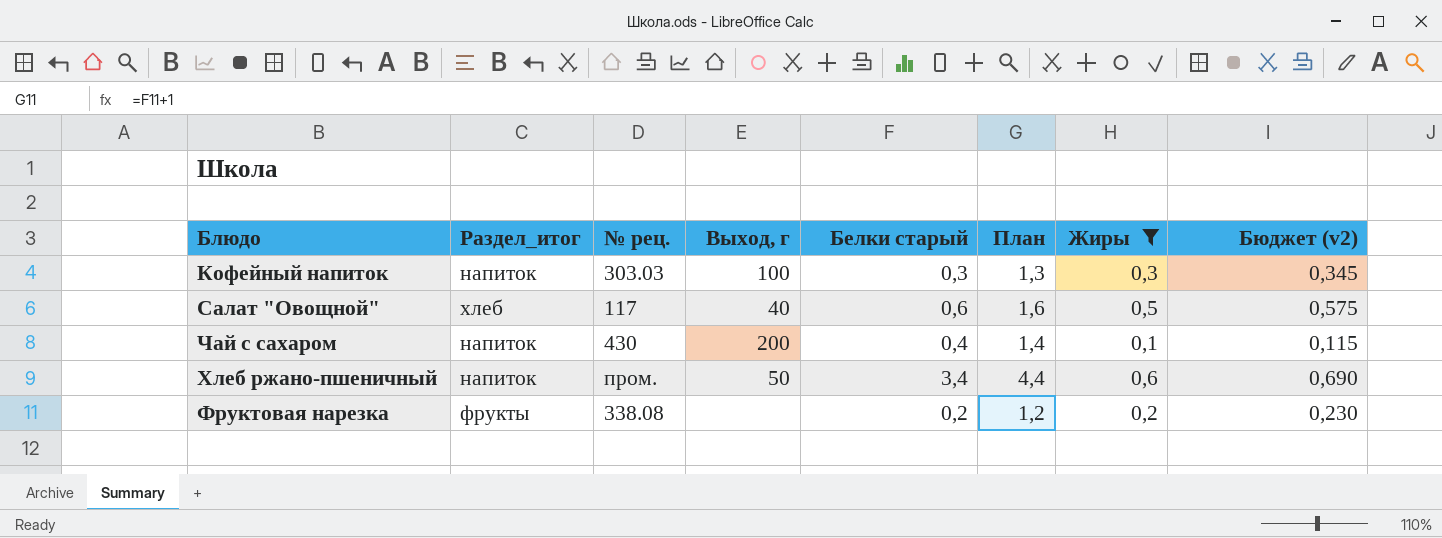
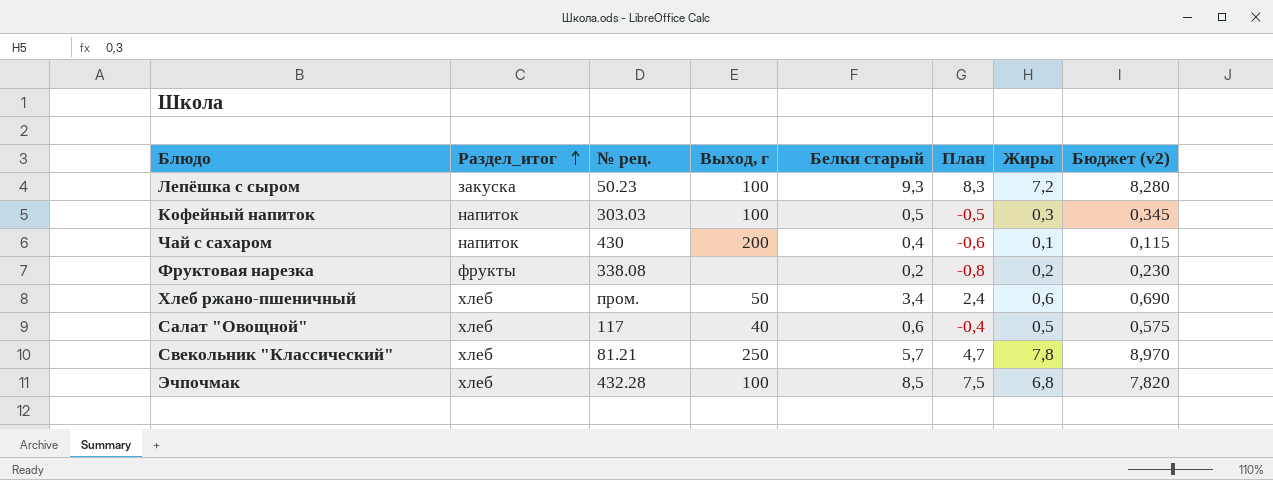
filter: Жиры <= 0,6 -> none
row order: none -> Раздел_итог ascending
column План | formula: [Белки старый] + 1 -> [Белки старый] - 1
Кофейный напиток | Белки старый: 0,3 -> 0,5
Хлеб ржано-пшеничный | Раздел_итог: напиток -> хлеб

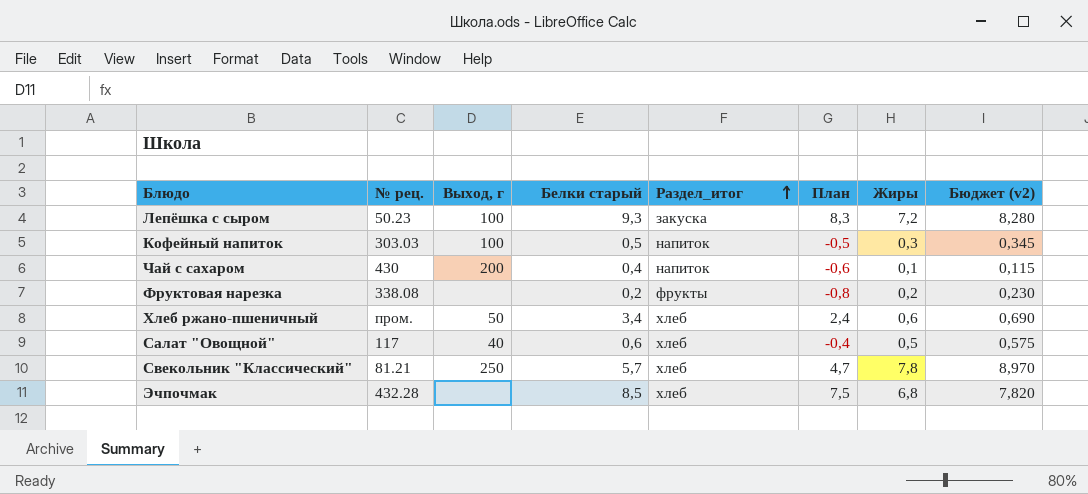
column Раздел_итог | position: 2 -> 5
Эчпочмак | Выход, г: 100 -> none

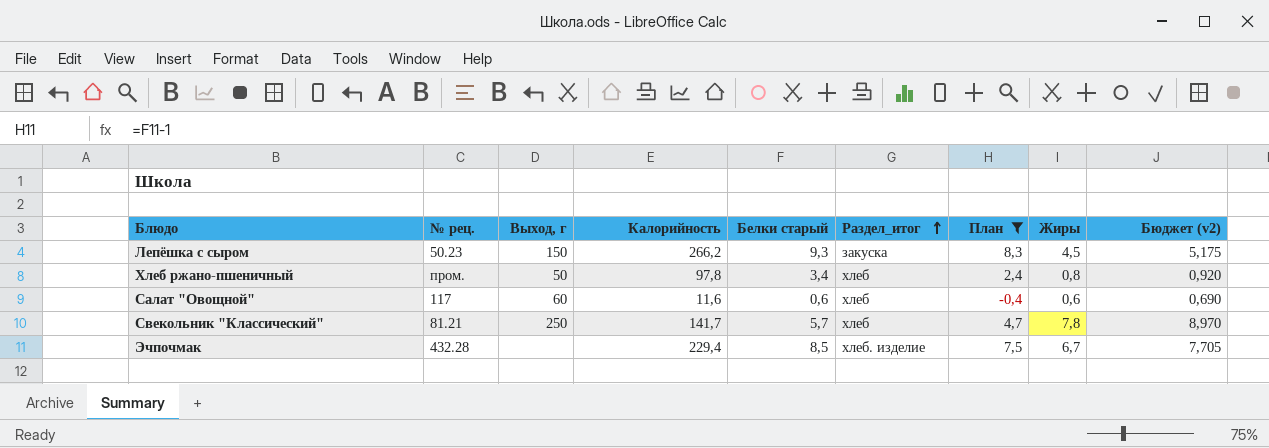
filter: none -> План >= -0,4
column Калорийность | position: none -> 4
Лепёшка с сыром | Выход, г: 100 -> 150
Лепёшка с сыром | Жиры: 7,2 -> 4,5
Лепёшка с сыром | Бюджет (v2): 8,280 -> 5,175
Хлеб ржано-пшеничный | Жиры: 0,6 -> 0,8
Хлеб ржано-пшеничный | Бюджет (v2): 0,690 -> 0,920
Салат "Овощной" | Выход, г: 40 -> 60
Салат "Овощной" | Жиры: 0,5 -> 0,6
Салат "Овощной" | Бюджет (v2): 0,575 -> 0,690
Эчпочмак | Раздел_итог: хлеб -> хлеб. изделие
Эчпочмак | Жиры: 6,8 -> 6,7
Эчпочмак | Бюджет (v2): 7,820 -> 7,705

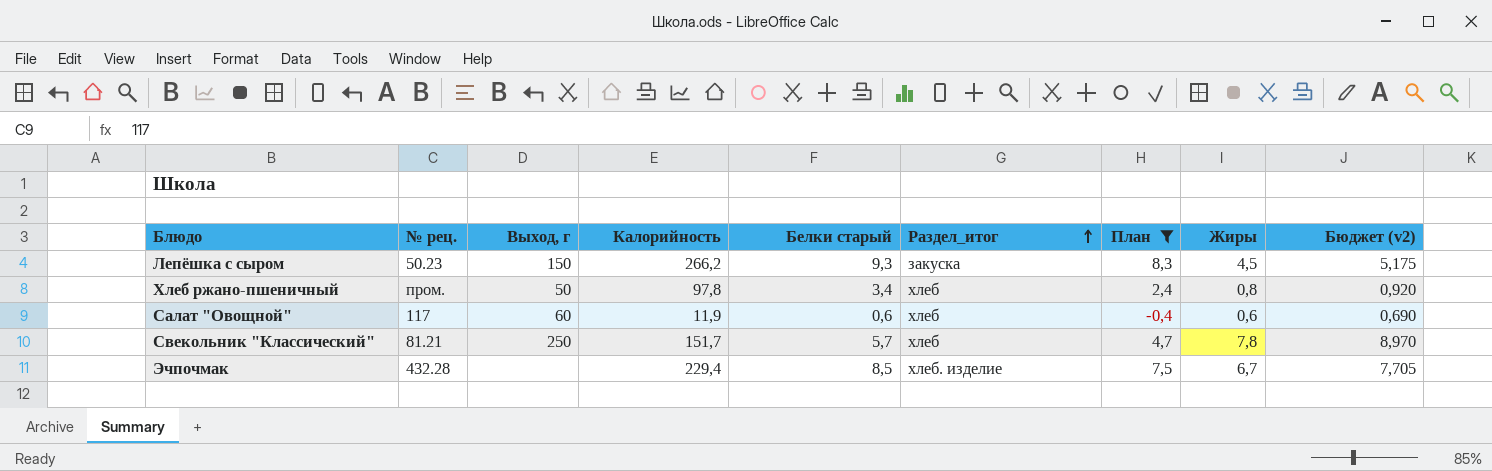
Салат "Овощной" | Калорийность: 11,6 -> 11,9
Свекольник "Классический" | Калорийность: 141,7 -> 151,7

